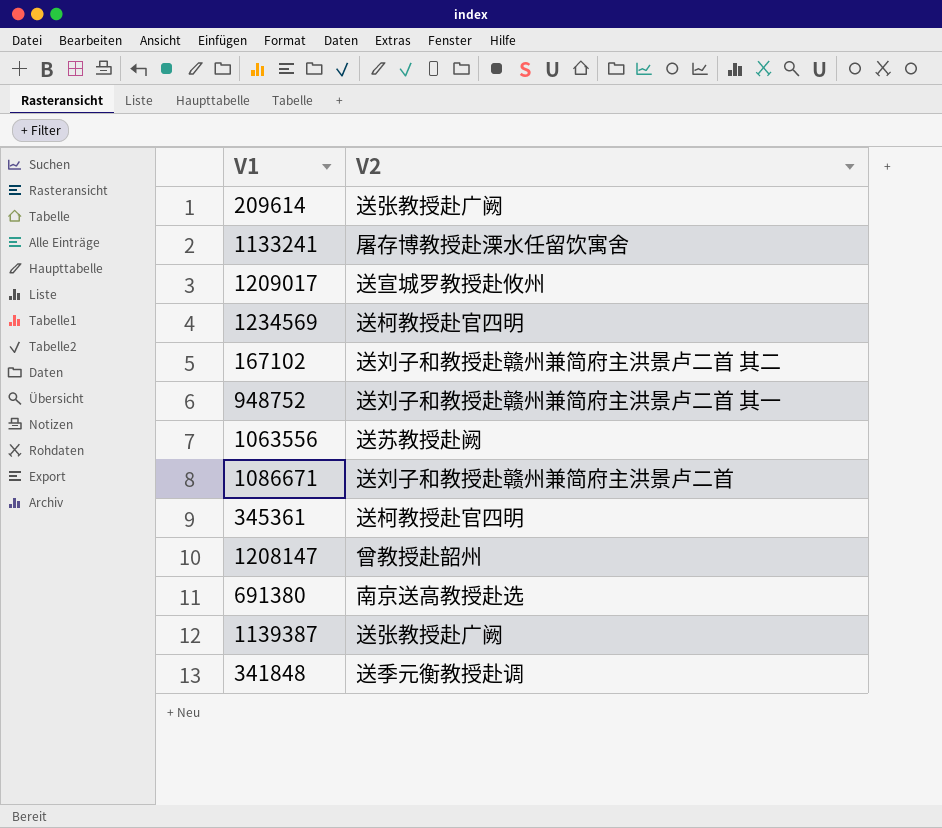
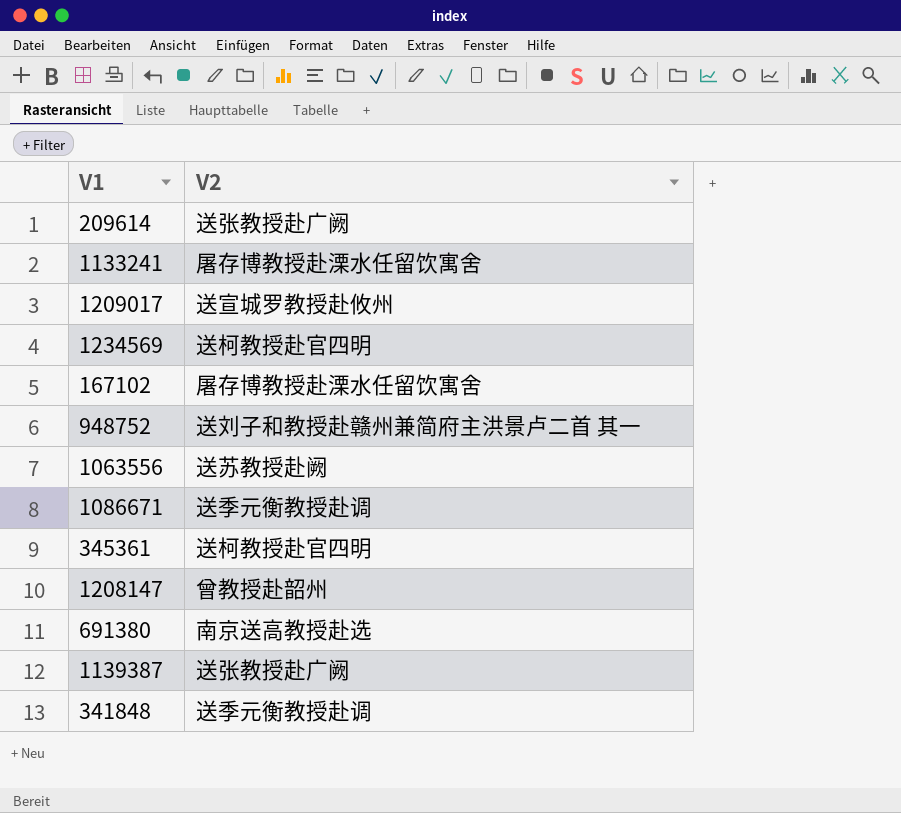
167102 | V2: 送刘子和教授赴赣州兼简府主洪景卢二首 其二 -> 屠存博教授赴溧水任留饮寓舍
1086671 | V2: 送刘子和教授赴赣州兼简府主洪景卢二首 -> 送季元衡教授赴调

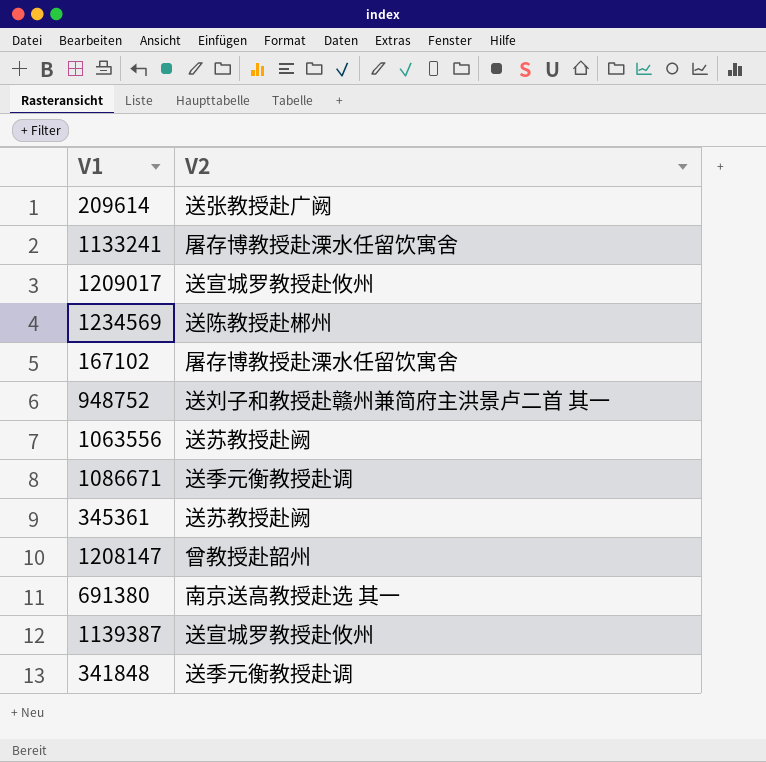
1234569 | V2: 送柯教授赴官四明 -> 送陈教授赴郴州
345361 | V2: 送柯教授赴官四明 -> 送苏教授赴阙
691380 | V2: 南京送高教授赴选 -> 南京送高教授赴选 其一
1139387 | V2: 送张教授赴广阙 -> 送宣城罗教授赴攸州

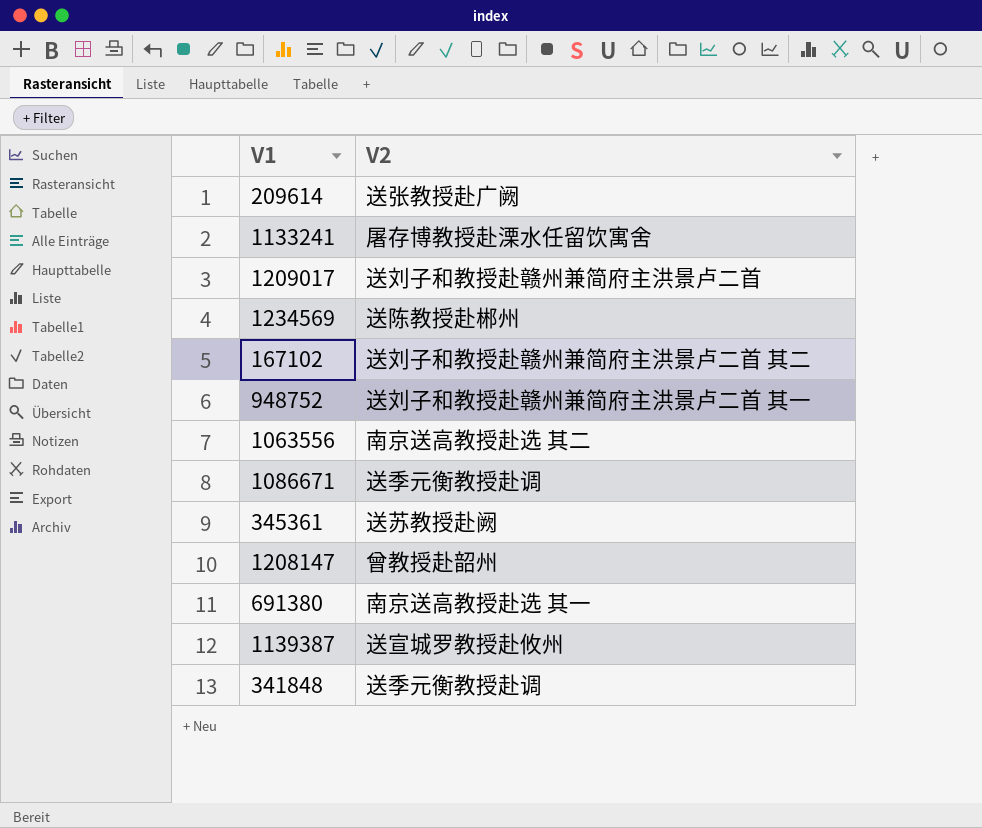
1209017 | V2: 送宣城罗教授赴攸州 -> 送刘子和教授赴赣州兼简府主洪景卢二首
167102 | V2: 屠存博教授赴溧水任留饮寓舍 -> 送刘子和教授赴赣州兼简府主洪景卢二首 其二
1063556 | V2: 送苏教授赴阙 -> 南京送高教授赴选 其二

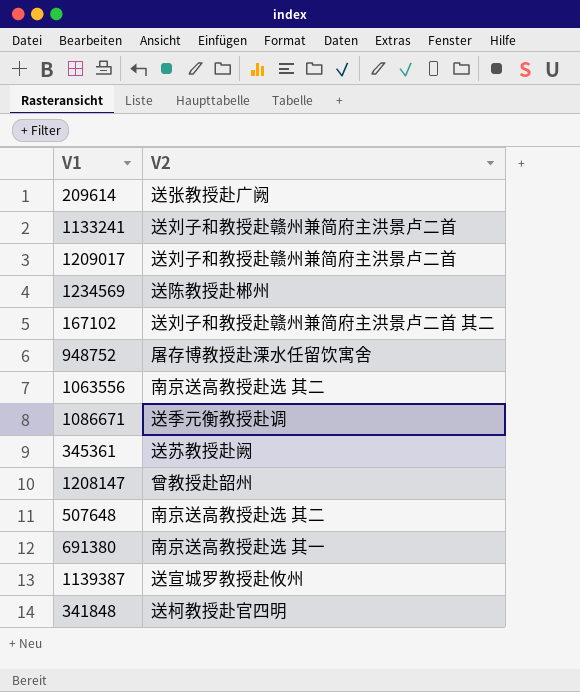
1133241 | V2: 屠存博教授赴溧水任留饮寓舍 -> 送刘子和教授赴赣州兼简府主洪景卢二首
948752 | V2: 送刘子和教授赴赣州兼简府主洪景卢二首 其一 -> 屠存博教授赴溧水任留饮寓舍
row 507648: none -> 南京送高教授赴选 其二
341848 | V2: 送季元衡教授赴调 -> 送柯教授赴官四明

